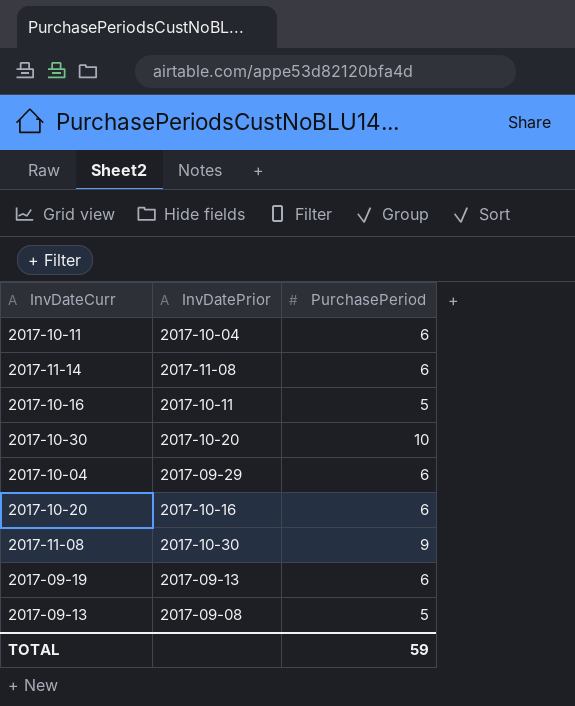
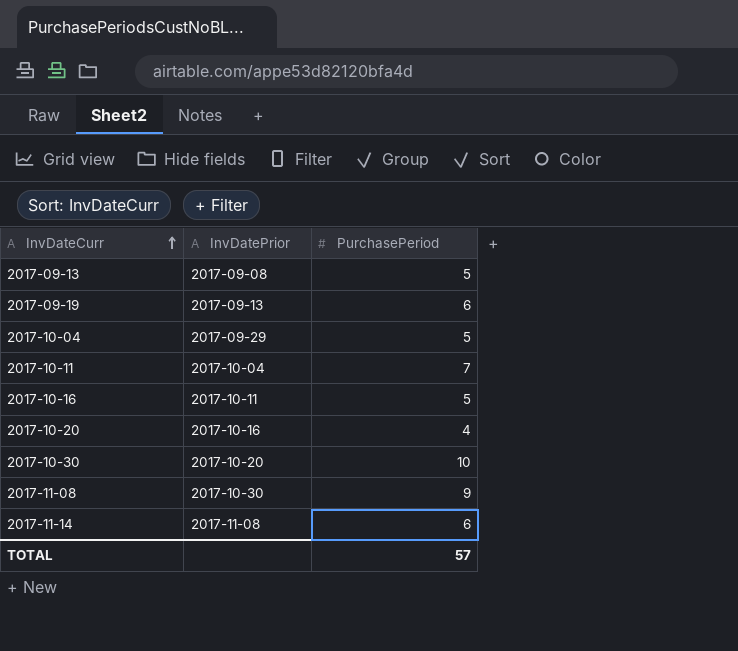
row order: none -> InvDateCurr ascending
2017-10-04 | PurchasePeriod: 6 -> 5
2017-10-11 | PurchasePeriod: 6 -> 7
2017-10-20 | PurchasePeriod: 6 -> 4
TOTAL | PurchasePeriod: 59 -> 57

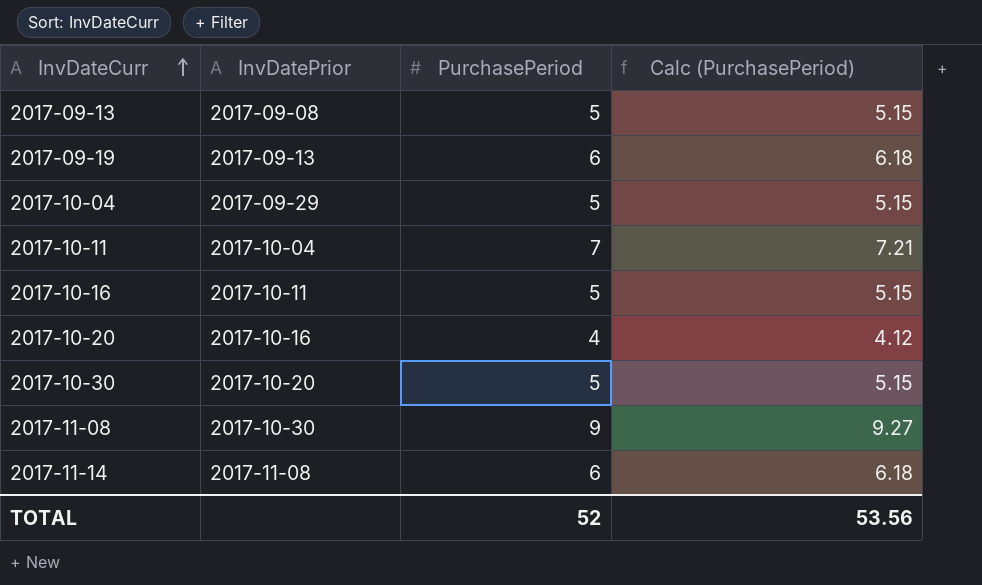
column Calc (PurchasePeriod) | formula: none -> [PurchasePeriod] * 1.03
2017-10-30 | PurchasePeriod: 10 -> 5
TOTAL | PurchasePeriod: 57 -> 52

